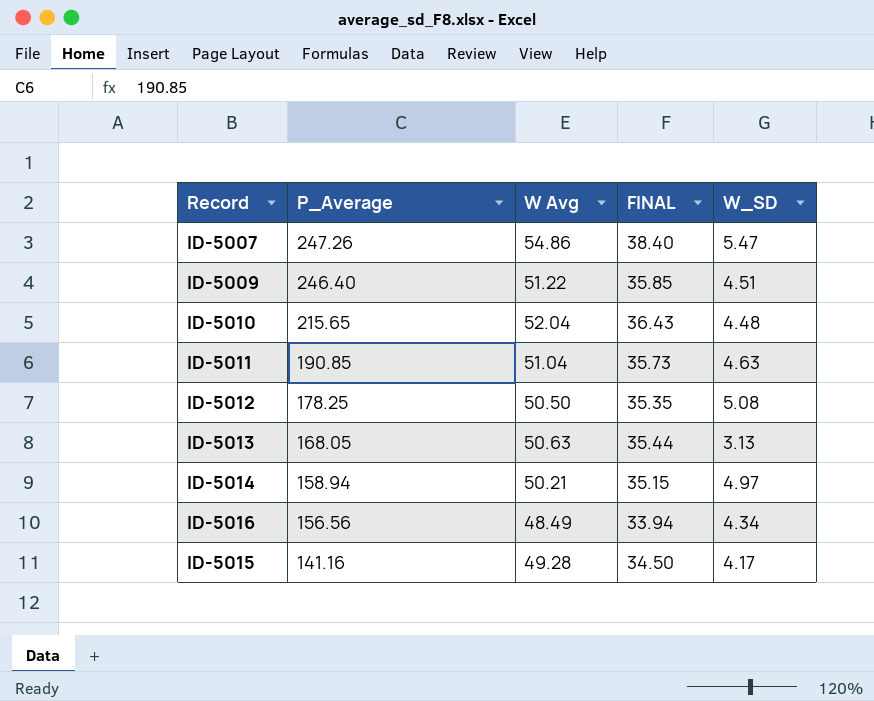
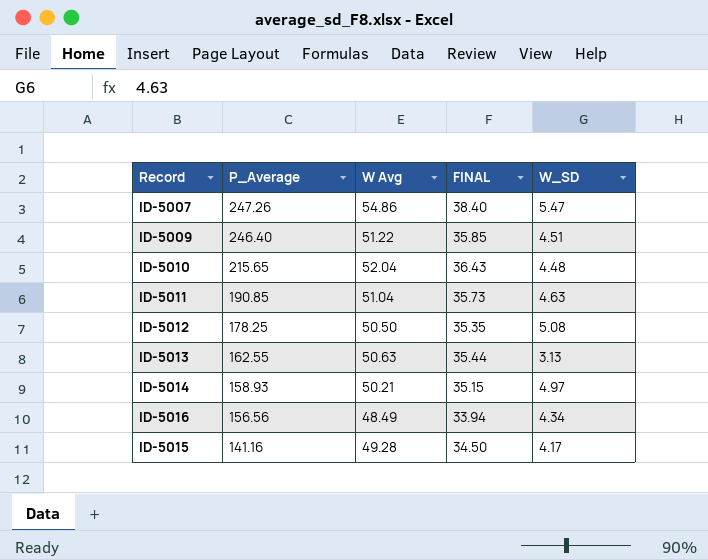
ID-5013 | P_Average: 168.05 -> 162.55
ID-5014 | P_Average: 158.94 -> 158.93

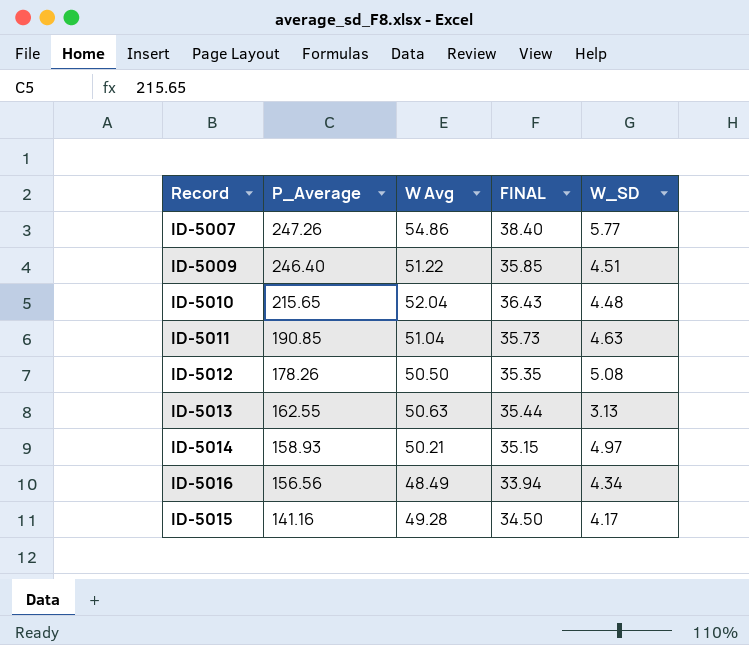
ID-5007 | W_SD: 5.47 -> 5.77
ID-5012 | P_Average: 178.25 -> 178.26

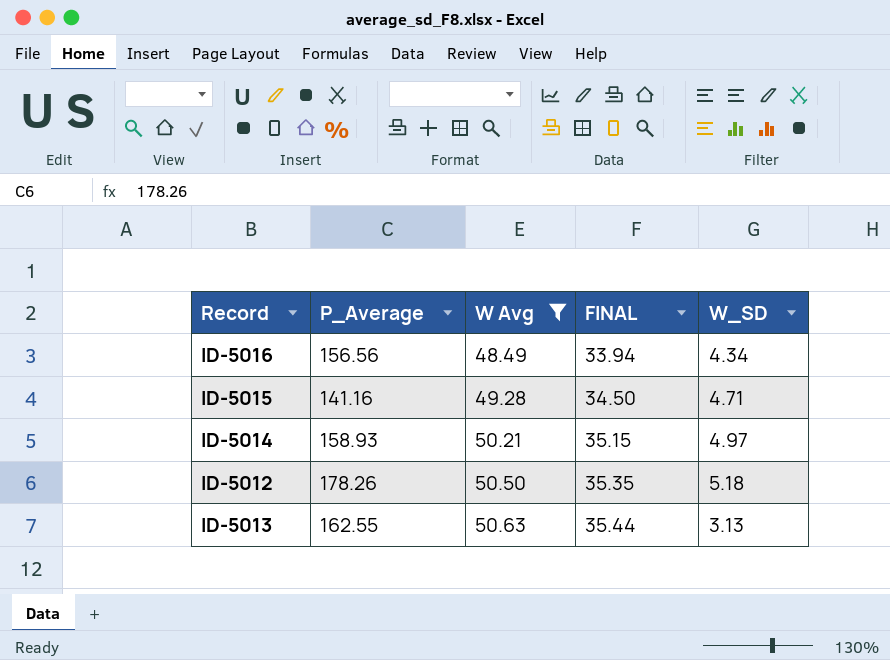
filter: none -> W Avg <= 50.63
row order: P_Average descending -> W Avg ascending
ID-5015 | W_SD: 4.17 -> 4.71
ID-5012 | W_SD: 5.08 -> 5.18

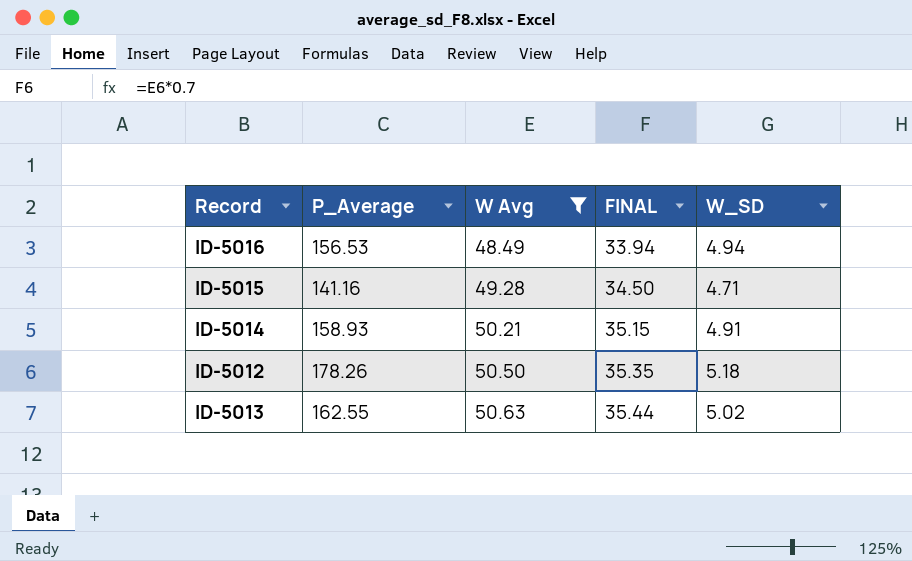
ID-5016 | P_Average: 156.56 -> 156.53
ID-5016 | W_SD: 4.34 -> 4.94
ID-5014 | W_SD: 4.97 -> 4.91
ID-5013 | W_SD: 3.13 -> 5.02

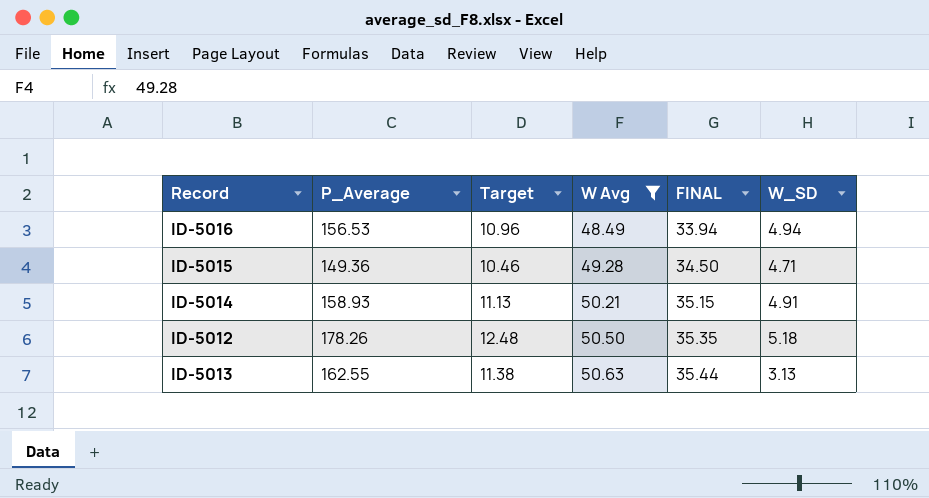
column Target | formula: none -> [P_Average] * 0.07
ID-5015 | P_Average: 141.16 -> 149.36
ID-5013 | W_SD: 5.02 -> 3.13

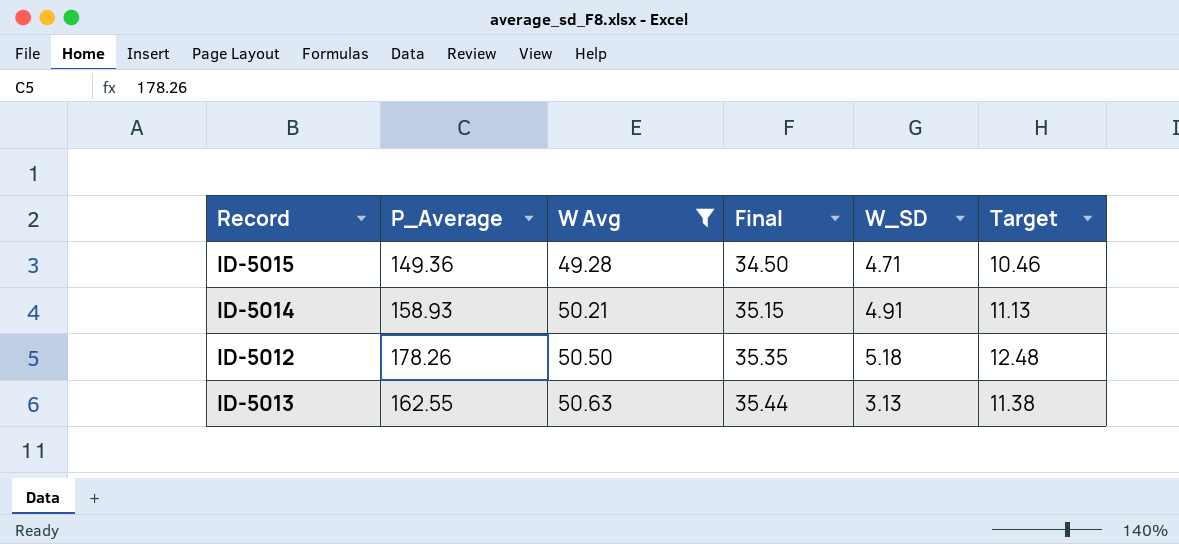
column name: FINAL -> Final
column Target | position: 3 -> 6
row ID-5016: 156.53 | 10.96 | 48.49 | 33.94 | 4.94 -> none

